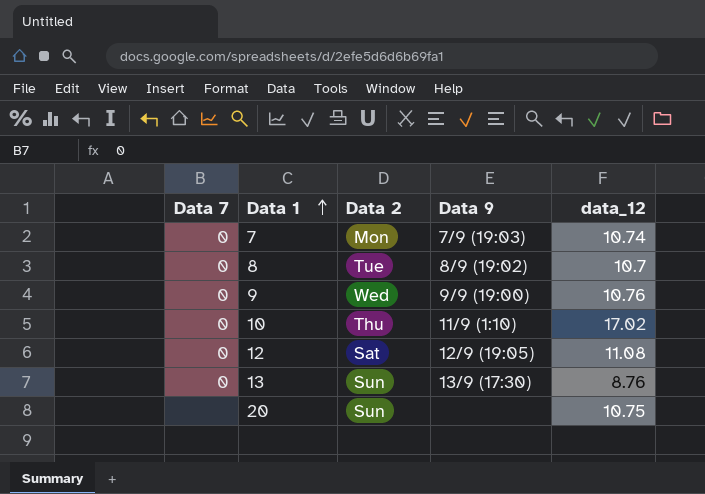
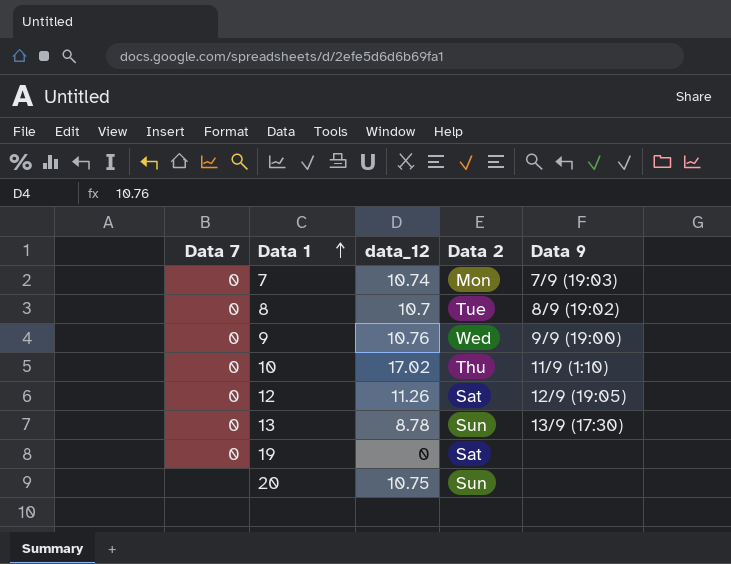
column data_12 | position: 5 -> 3
12 | data_12: 11.08 -> 11.26
13 | data_12: 8.76 -> 8.78
row 19: none -> 0 | 0 | Sat | none

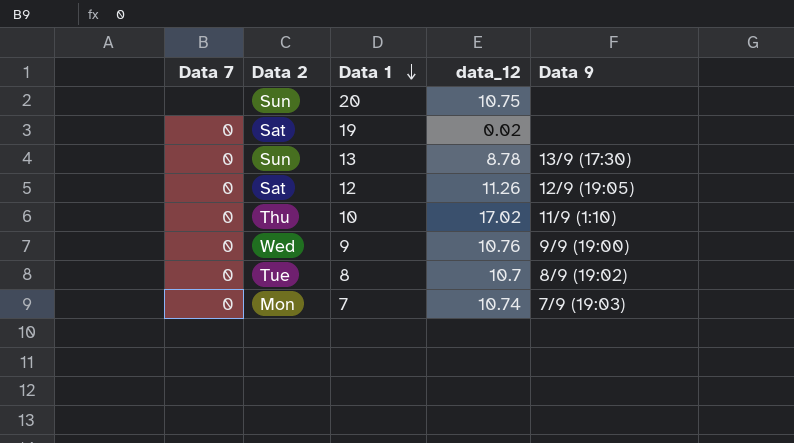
row order: Data 1 ascending -> Data 1 descending
column Data 2 | position: 4 -> 2
19 | data_12: 0 -> 0.02

